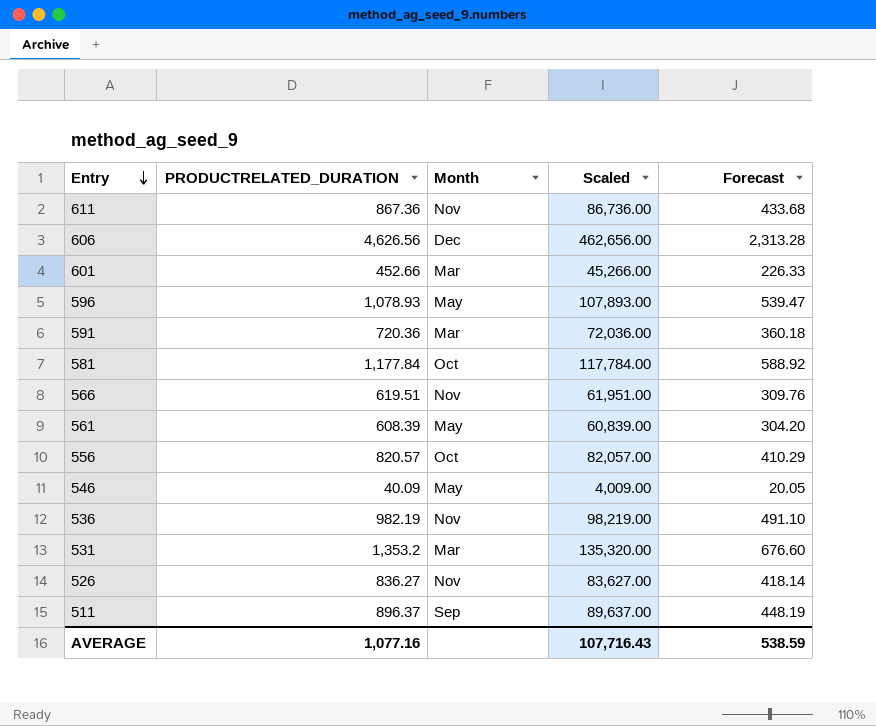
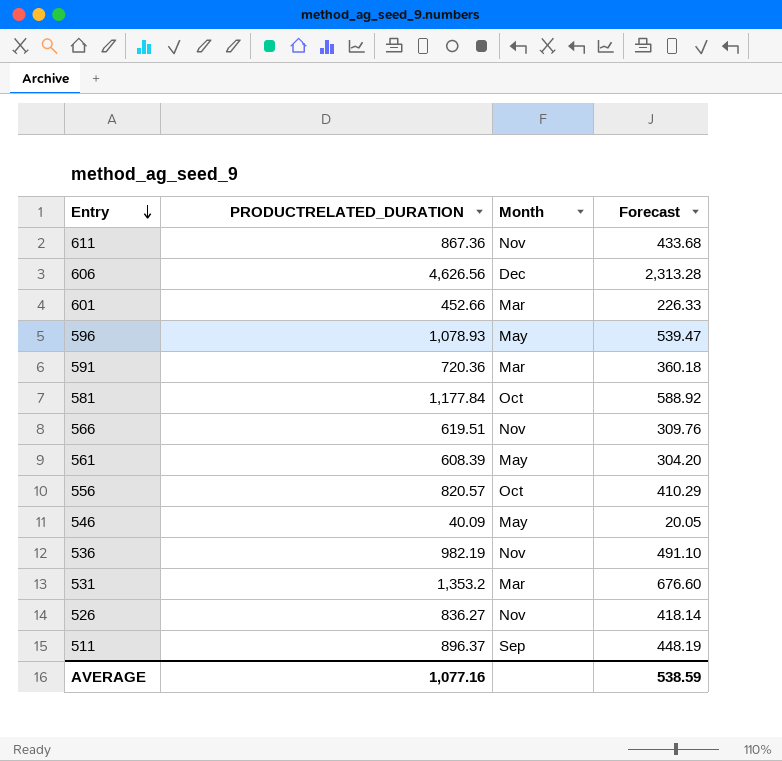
column Scaled | formula: [PRODUCTRELATED_DURATION] * 100 -> none

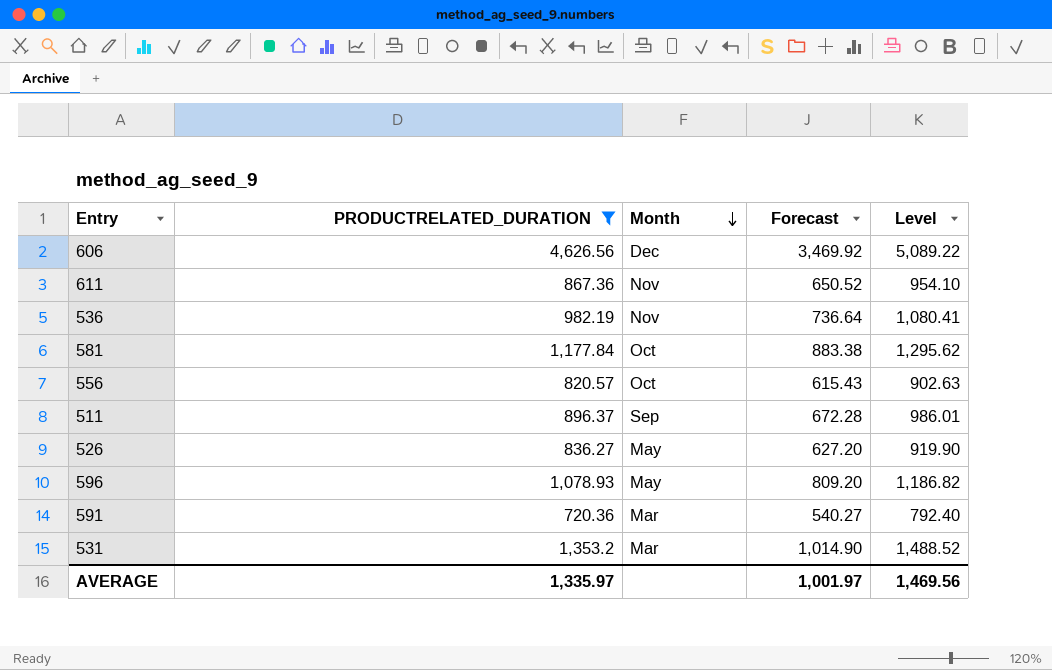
filter: none -> PRODUCTRELATED_DURATION >= 720.36
row order: Entry descending -> Month descending
column Forecast | formula: [PRODUCTRELATED_DURATION] * 0.5 -> [PRODUCTRELATED_DURATION] * 0.75
column Level | formula: none -> [PRODUCTRELATED_DURATION] * 1.1
526 | Month: Nov -> May
AVERAGE | PRODUCTRELATED_DURATION: 1,077.16 -> 1,335.97
AVERAGE | Forecast: 538.59 -> 1,001.97

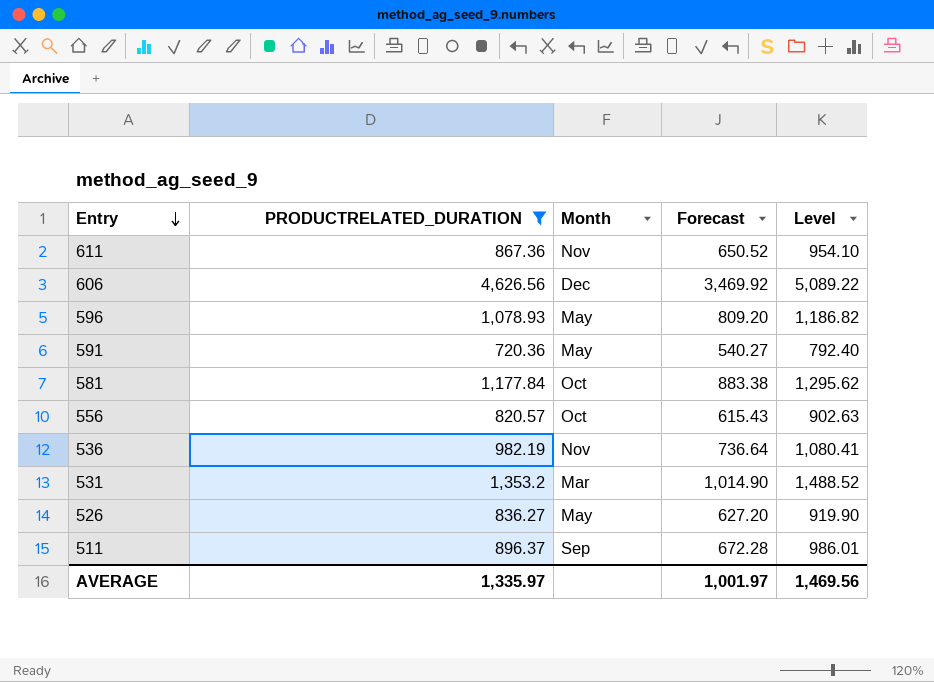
row order: Month descending -> Entry descending
591 | Month: Mar -> May

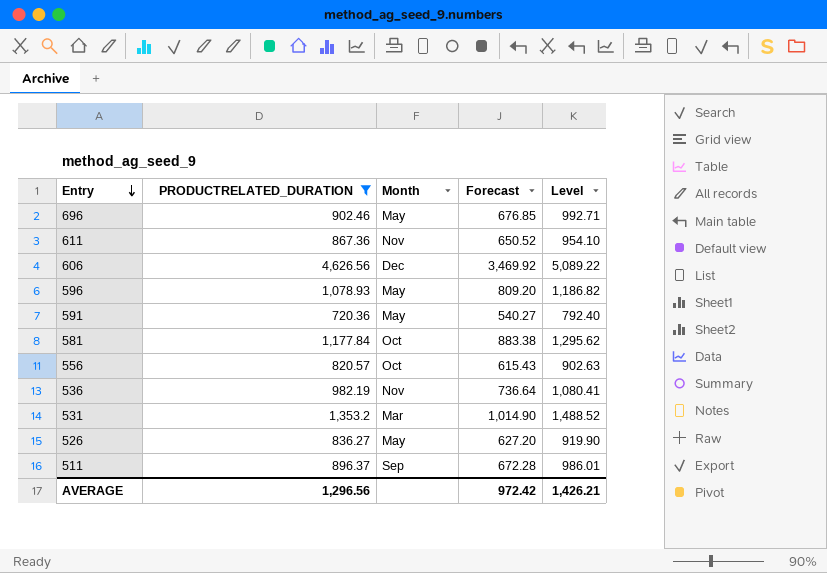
row 696: none -> 902.46 | May | 676.85 | 992.71
AVERAGE | PRODUCTRELATED_DURATION: 1,335.97 -> 1,296.56
AVERAGE | Forecast: 1,001.97 -> 972.42
AVERAGE | Level: 1,469.56 -> 1,426.21

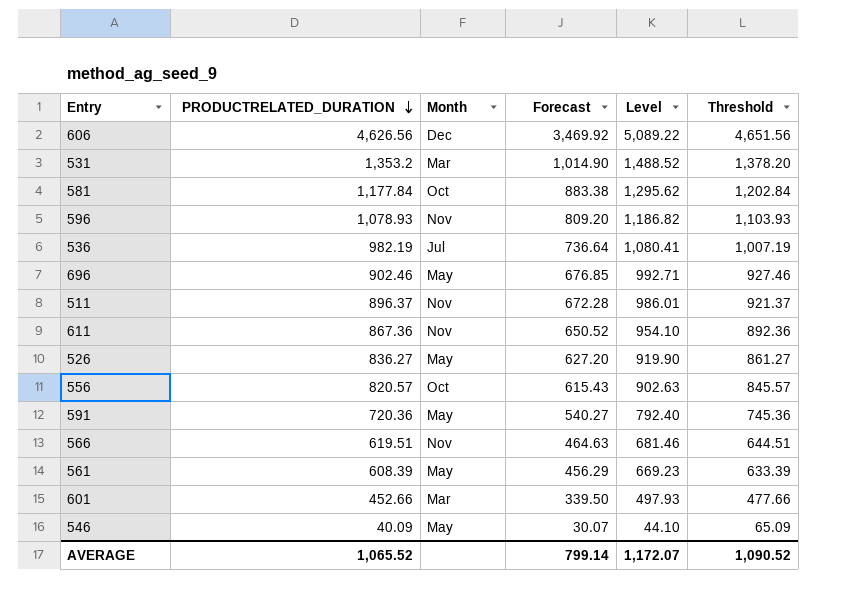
filter: PRODUCTRELATED_DURATION >= 720.36 -> none
row order: Entry descending -> PRODUCTRELATED_DURATION descending
column Threshold | formula: none -> [PRODUCTRELATED_DURATION] + 25
596 | Month: May -> Nov
536 | Month: Nov -> Jul
511 | Month: Sep -> Nov
AVERAGE | PRODUCTRELATED_DURATION: 1,296.56 -> 1,065.52
AVERAGE | Forecast: 972.42 -> 799.14
AVERAGE | Level: 1,426.21 -> 1,172.07

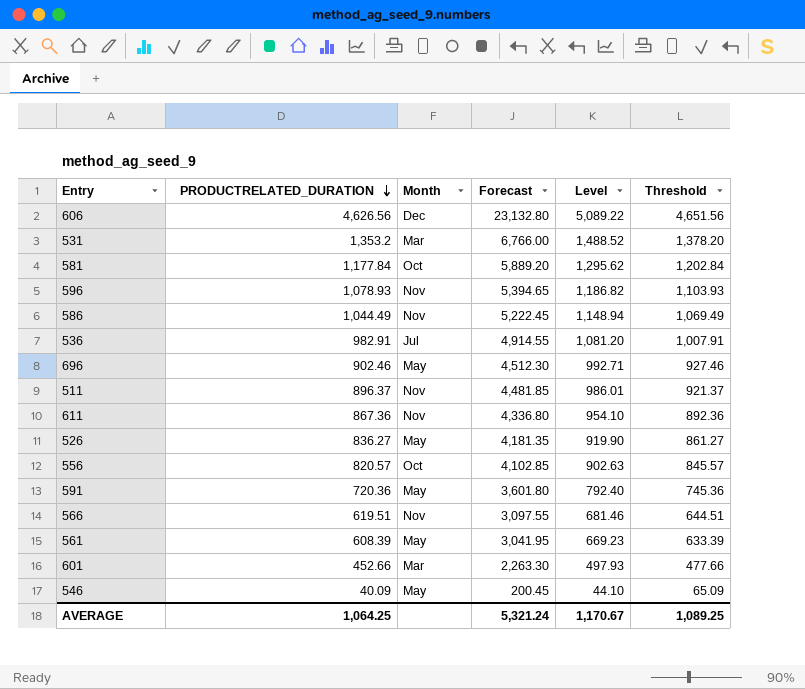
column Forecast | formula: [PRODUCTRELATED_DURATION] * 0.75 -> [PRODUCTRELATED_DURATION] * 5
row 586: none -> 1,044.49 | Nov | 5,222.45 | 1,148.94 | 1,069.49
536 | PRODUCTRELATED_DURATION: 982.19 -> 982.91
536 | Level: 1,080.41 -> 1,081.20
536 | Threshold: 1,007.19 -> 1,007.91
AVERAGE | PRODUCTRELATED_DURATION: 1,065.52 -> 1,064.25
AVERAGE | Forecast: 799.14 -> 5,321.24
AVERAGE | Level: 1,172.07 -> 1,170.67
AVERAGE | Threshold: 1,090.52 -> 1,089.25

